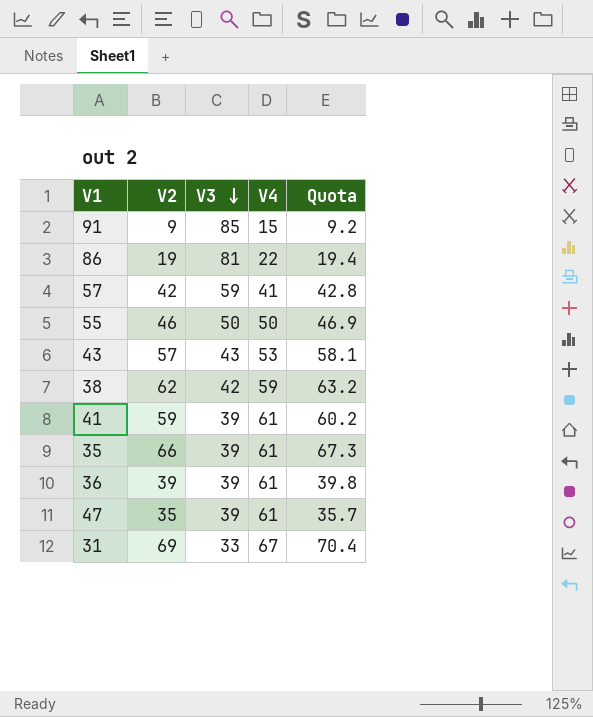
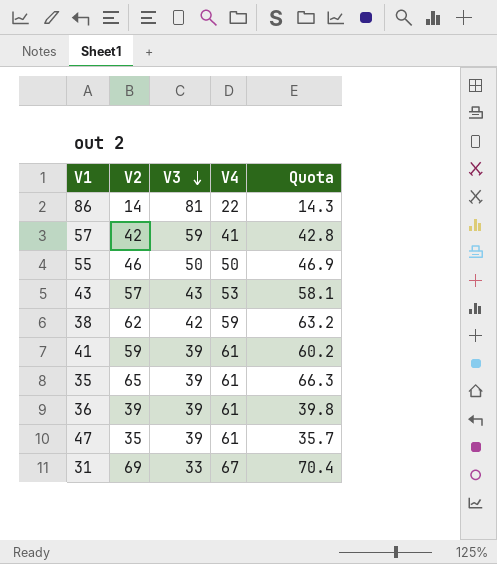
row 91: 9 | 85 | 15 | 9.2 -> none
86 | V2: 19 -> 14
86 | Quota: 19.4 -> 14.3
35 | V2: 66 -> 65
35 | Quota: 67.3 -> 66.3

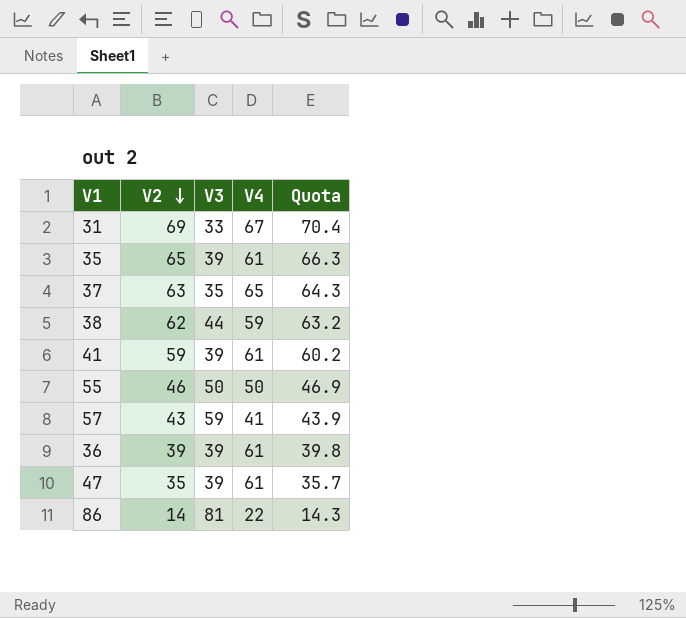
row order: V3 descending -> V2 descending
row 43: 57 | 43 | 53 | 58.1 -> none
row 37: none -> 63 | 35 | 65 | 64.3
38 | V3: 42 -> 44
57 | V2: 42 -> 43
57 | Quota: 42.8 -> 43.9

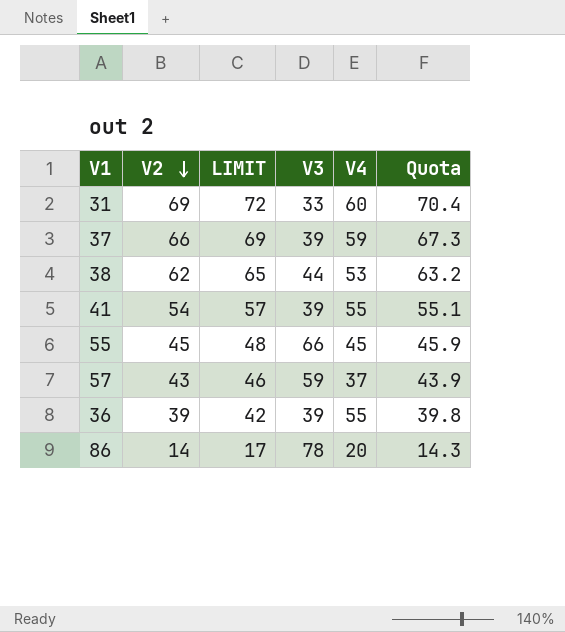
column LIMIT | formula: none -> [V2] + 3
row 35: 65 | 39 | 61 | 66.3 -> none
row 47: 35 | 39 | 61 | 35.7 -> none
31 | V4: 67 -> 60
37 | V2: 63 -> 66
37 | V3: 35 -> 39
37 | V4: 65 -> 59
37 | Quota: 64.3 -> 67.3
38 | V4: 59 -> 53
41 | V2: 59 -> 54
41 | V4: 61 -> 55
41 | Quota: 60.2 -> 55.1
55 | V2: 46 -> 45
55 | V3: 50 -> 66
55 | V4: 50 -> 45
55 | Quota: 46.9 -> 45.9
57 | V4: 41 -> 37
36 | V4: 61 -> 55
86 | V3: 81 -> 78
86 | V4: 22 -> 20

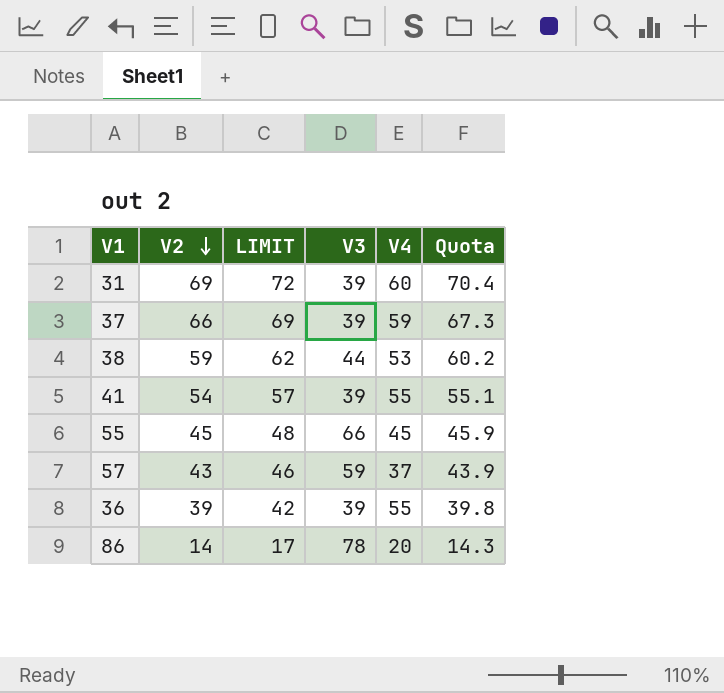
31 | V3: 33 -> 39
38 | V2: 62 -> 59
38 | LIMIT: 65 -> 62
38 | Quota: 63.2 -> 60.2

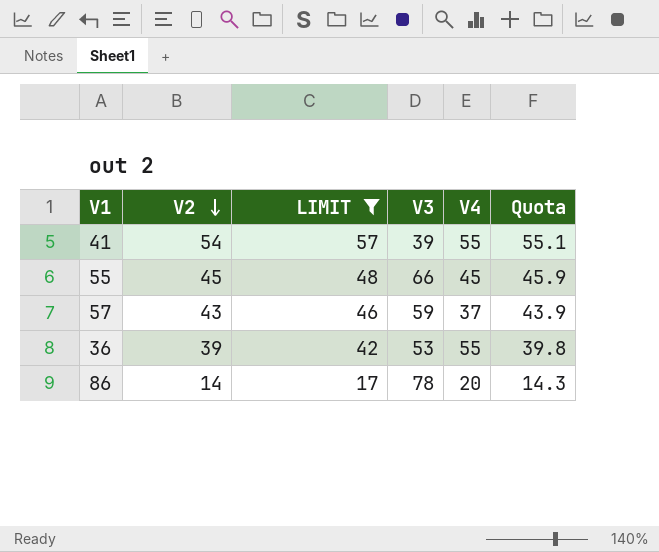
filter: none -> LIMIT <= 57
36 | V3: 39 -> 53

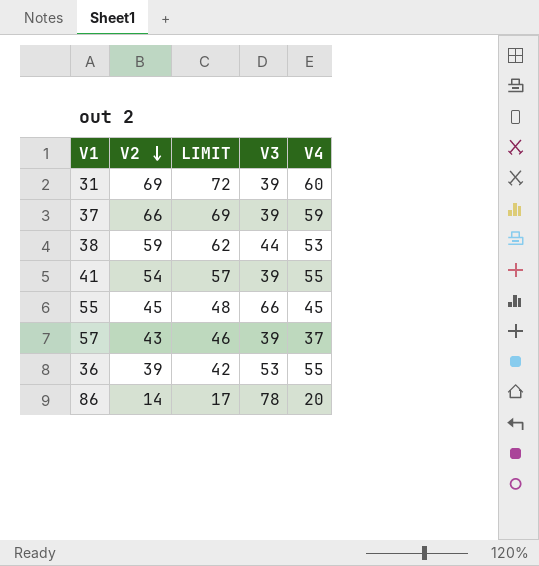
filter: LIMIT <= 57 -> none
column Quota | formula: [V2] * 1.02 -> none
57 | V3: 59 -> 39

